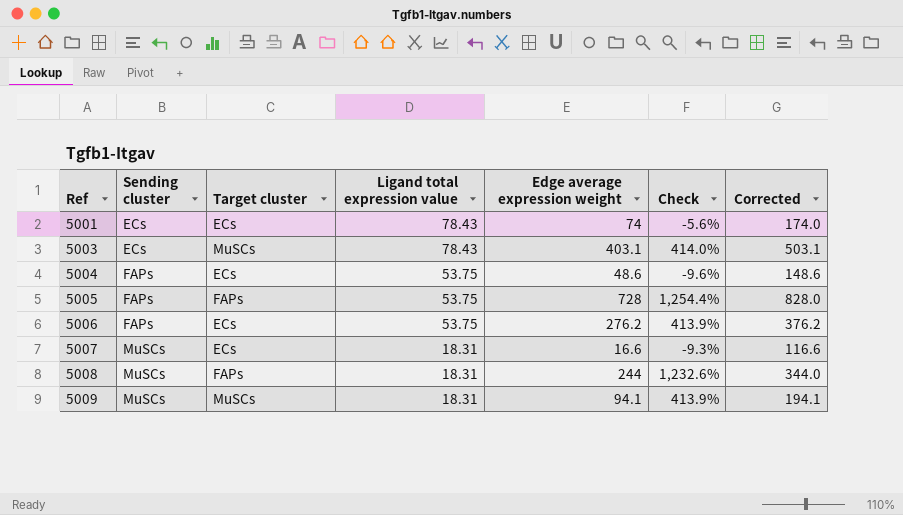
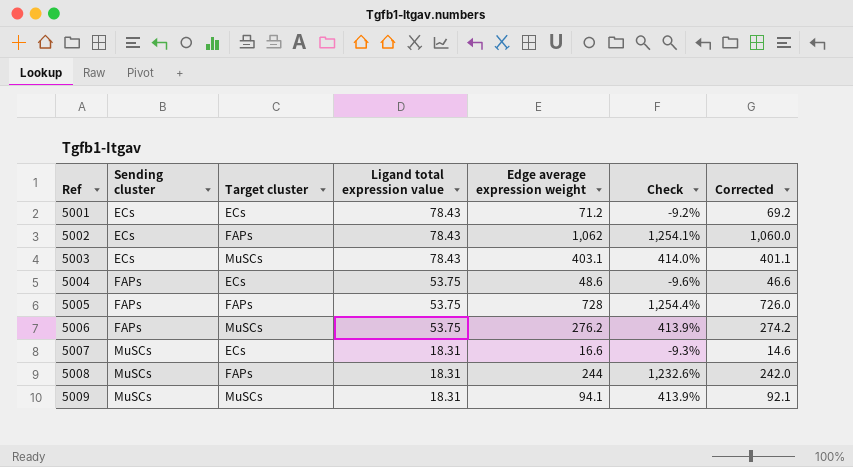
column Corrected | formula: [Edge average expression weight] + 100 -> [Edge average expression weight] - 2
5001 | Edge average expression weight: 74 -> 71.2
5001 | Check: -5.6% -> -9.2%
row 5002: none -> ECs | FAPs | 78.43 | 1,062 | 1,254.1% | 1,060.0
5006 | Target cluster: ECs -> MuSCs

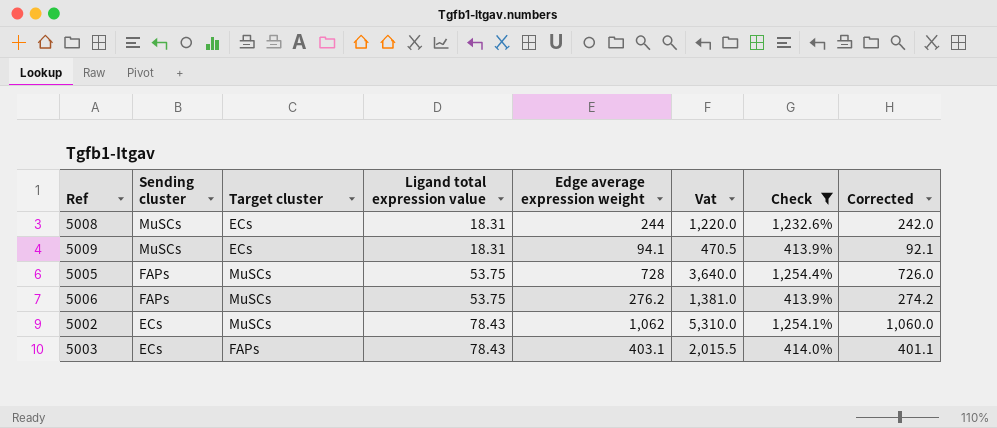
filter: none -> Check >= 413.9%
row order: Ref ascending -> Sending cluster descending
column Vat | formula: none -> [Edge average expression weight] * 5
5008 | Target cluster: FAPs -> ECs
5009 | Target cluster: MuSCs -> ECs
5005 | Target cluster: FAPs -> MuSCs
5002 | Target cluster: FAPs -> MuSCs
5003 | Target cluster: MuSCs -> FAPs

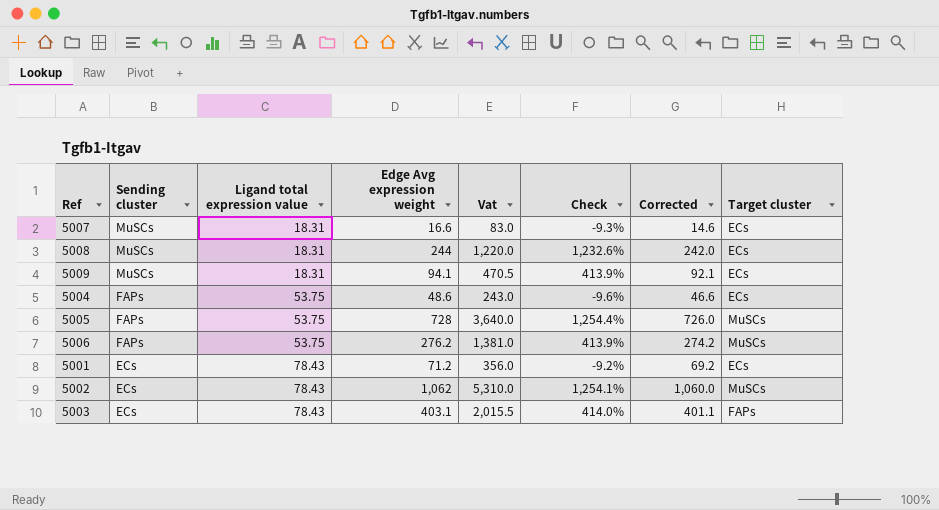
filter: Check >= 413.9% -> none
column name: Edge average expression weight -> Edge Avg expression weight
column Target cluster | position: 3 -> 8

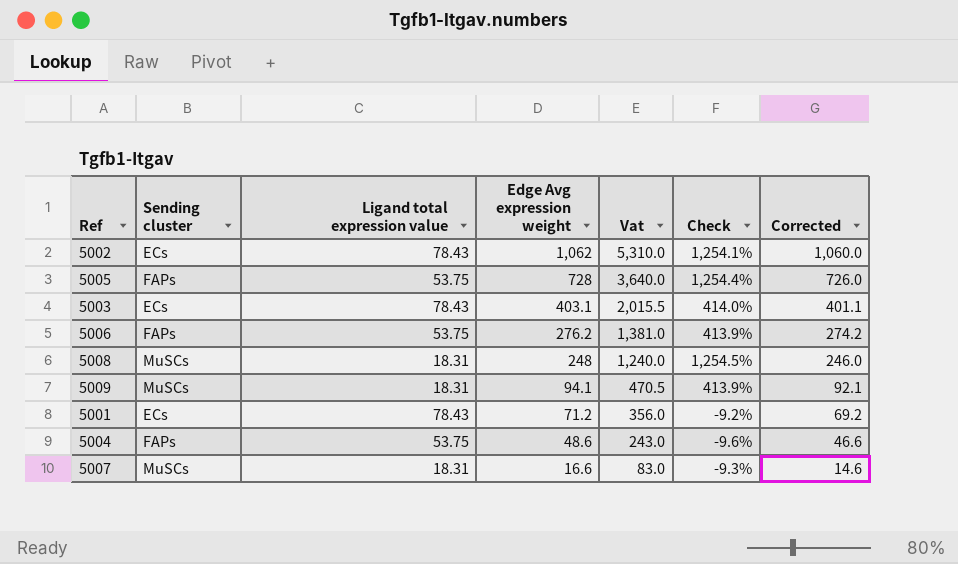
row order: Sending cluster descending -> Edge Avg expression weight descending
column Target cluster | position: 8 -> none
5008 | Edge Avg expression weight: 244 -> 248
5008 | Vat: 1,220.0 -> 1,240.0
5008 | Check: 1,232.6% -> 1,254.5%
5008 | Corrected: 242.0 -> 246.0

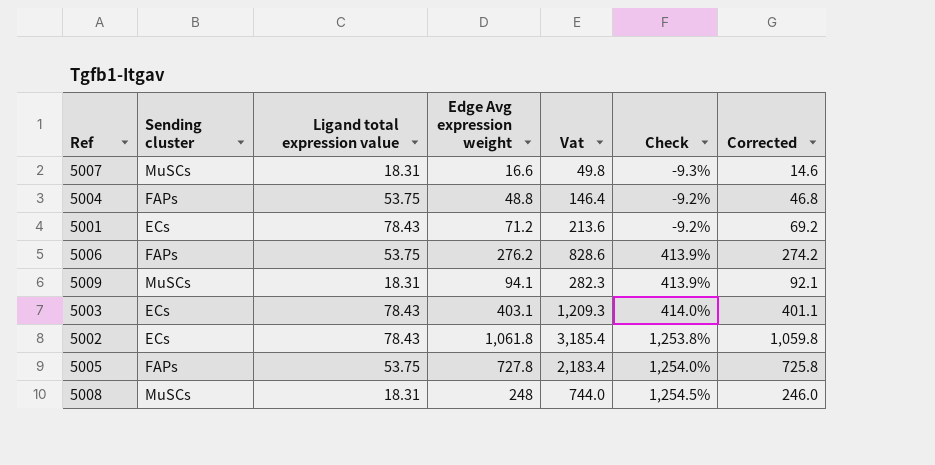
row order: Edge Avg expression weight descending -> Check ascending
column Vat | formula: [Edge Avg expression weight] * 5 -> [Edge Avg expression weight] * 3
5004 | Edge Avg expression weight: 48.6 -> 48.8
5004 | Check: -9.6% -> -9.2%
5004 | Corrected: 46.6 -> 46.8
5002 | Edge Avg expression weight: 1,062 -> 1,061.8
5002 | Check: 1,254.1% -> 1,253.8%
5002 | Corrected: 1,060.0 -> 1,059.8
5005 | Edge Avg expression weight: 728 -> 727.8
5005 | Check: 1,254.4% -> 1,254.0%
5005 | Corrected: 726.0 -> 725.8

